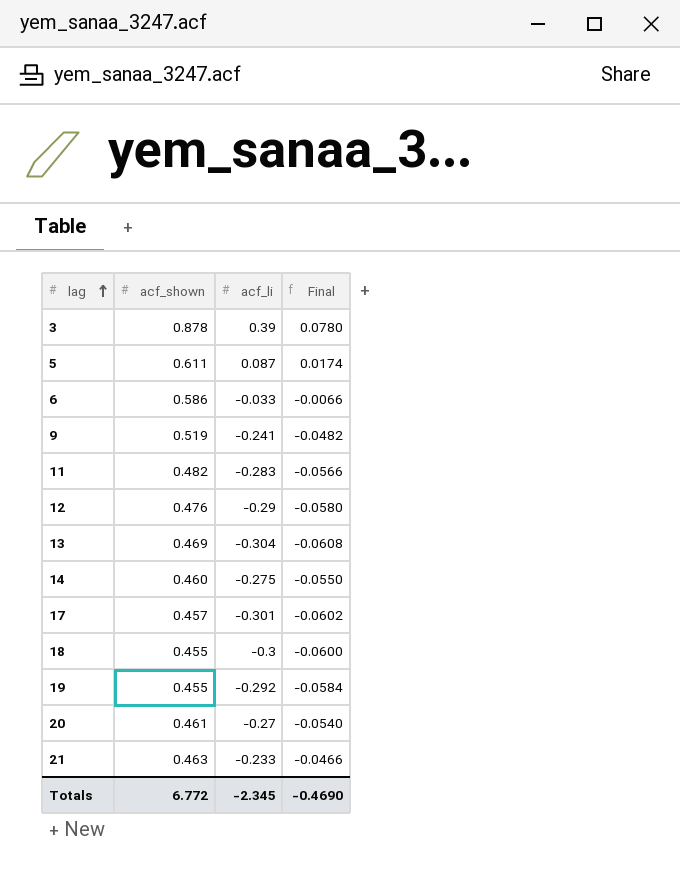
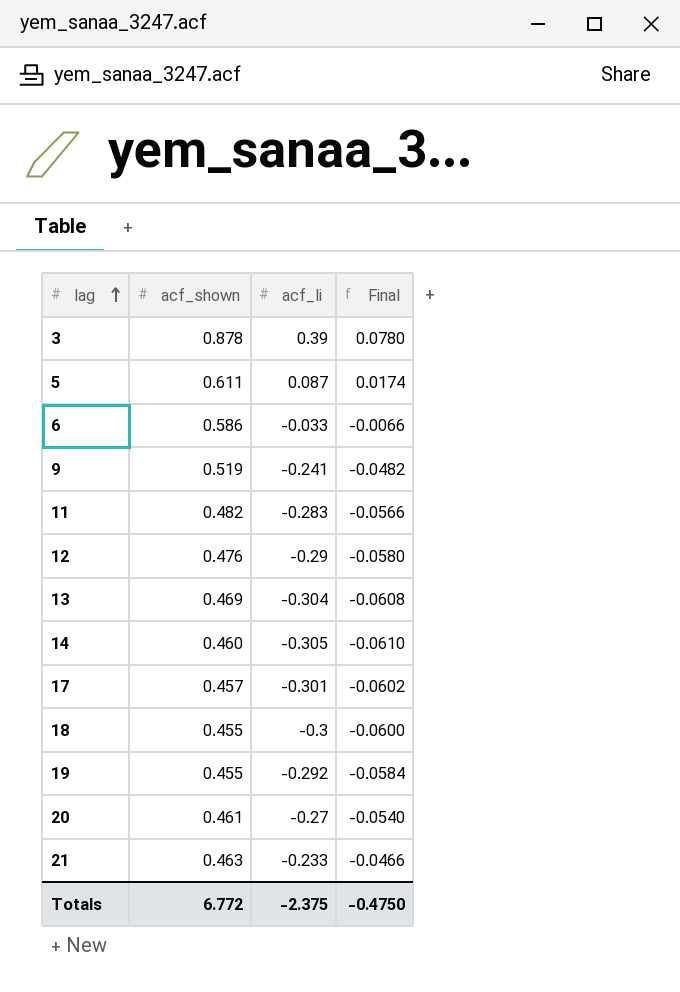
14 | acf_li: -0.275 -> -0.305
14 | Final: -0.0550 -> -0.0610
Totals | acf_li: -2.345 -> -2.375
Totals | Final: -0.4690 -> -0.4750

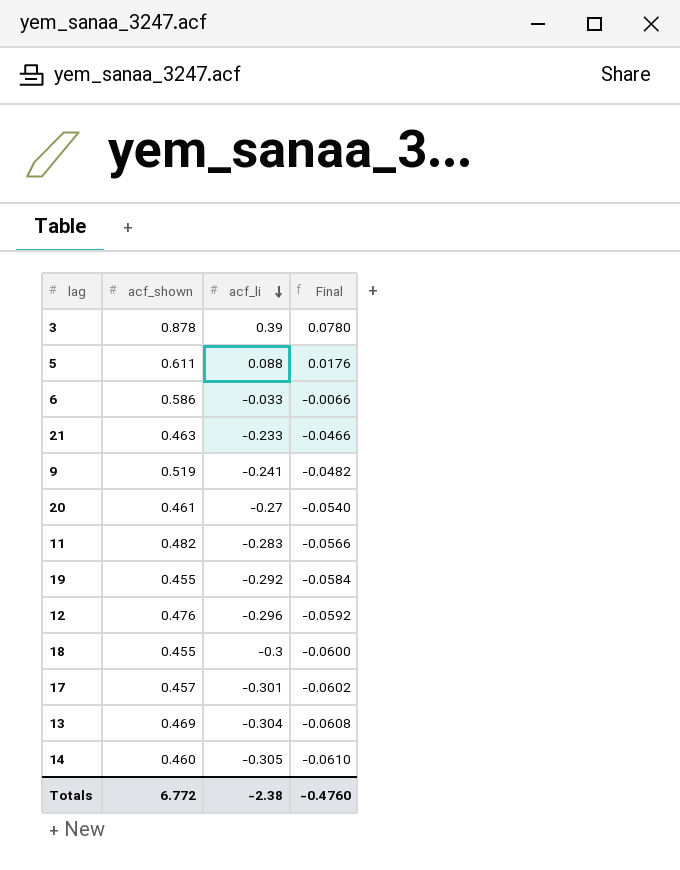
row order: lag ascending -> acf_li descending
5 | acf_li: 0.087 -> 0.088
5 | Final: 0.0174 -> 0.0176
12 | acf_li: -0.29 -> -0.296
12 | Final: -0.0580 -> -0.0592
Totals | acf_li: -2.375 -> -2.38
Totals | Final: -0.4750 -> -0.4760

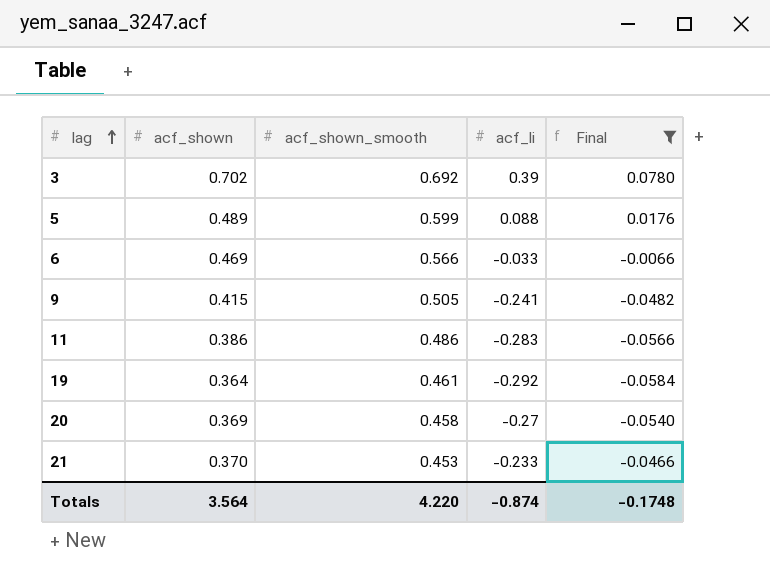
filter: none -> Final >= -0.0584
row order: acf_li descending -> lag ascending
column acf_shown_smooth | position: none -> 3
3 | acf_shown: 0.878 -> 0.702
5 | acf_shown: 0.611 -> 0.489
6 | acf_shown: 0.586 -> 0.469
9 | acf_shown: 0.519 -> 0.415
11 | acf_shown: 0.482 -> 0.386
19 | acf_shown: 0.455 -> 0.364
20 | acf_shown: 0.461 -> 0.369
21 | acf_shown: 0.463 -> 0.370
Totals | acf_shown: 6.772 -> 3.564
Totals | acf_li: -2.38 -> -0.874
Totals | Final: -0.4760 -> -0.1748

